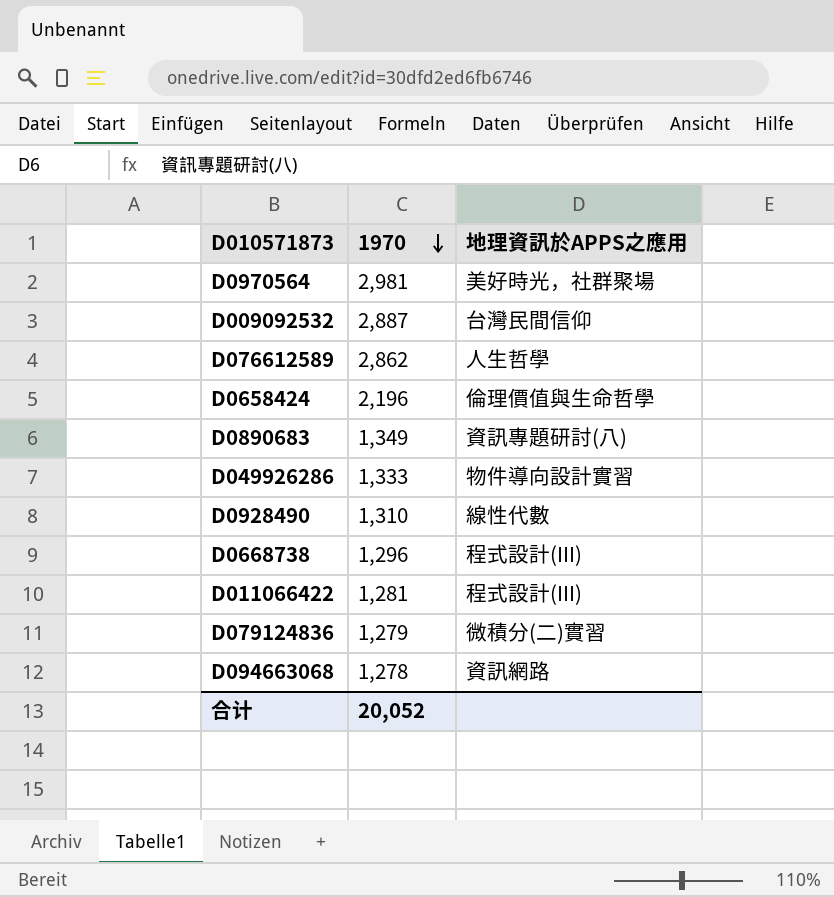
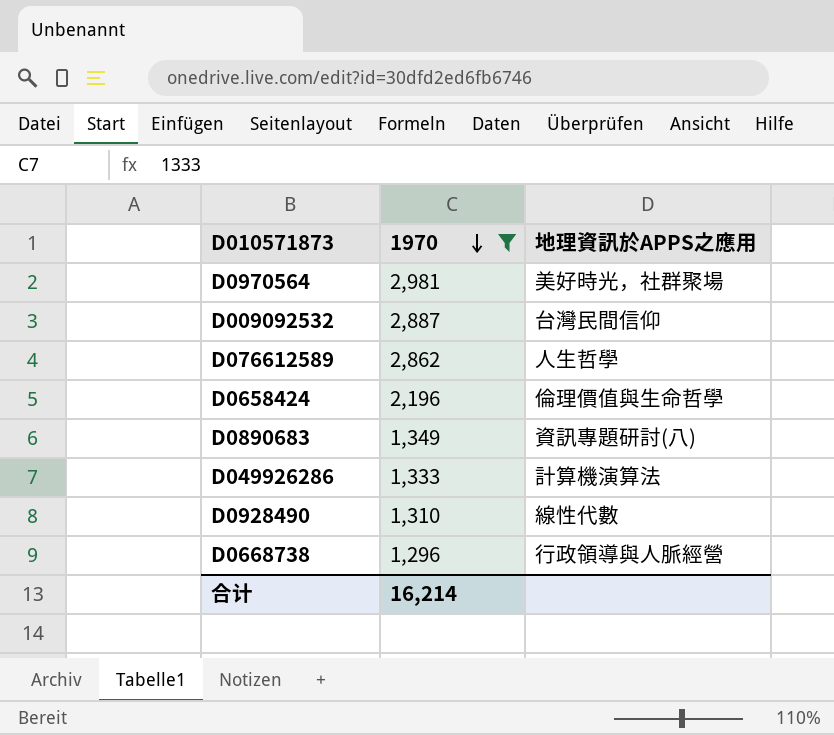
filter: none -> 1970 >= 1,296
D049926286 | 地理資訊於APPS之應用: 物件導向設計實習 -> 計算機演算法
D0668738 | 地理資訊於APPS之應用: 程式設計(III) -> 行政領導與人脈經營
合计 | 1970: 20,052 -> 16,214

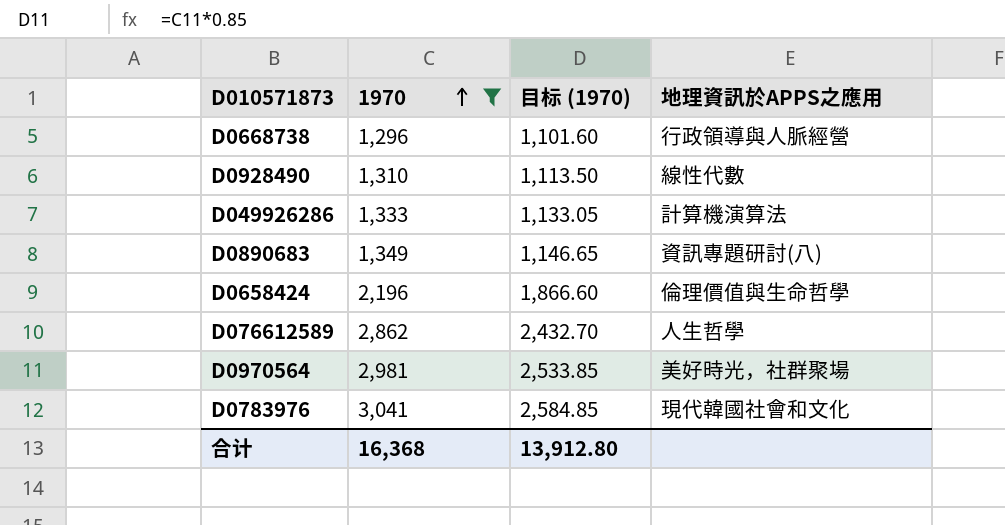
row order: 1970 descending -> 1970 ascending
column 目标 (1970) | formula: none -> [1970] * 0.85
row D009092532: 2,887 | 台灣民間信仰 -> none
row D0783976: none -> 3,041 | 2,584.85 | 現代韓國社會和文化
合计 | 1970: 16,214 -> 16,368

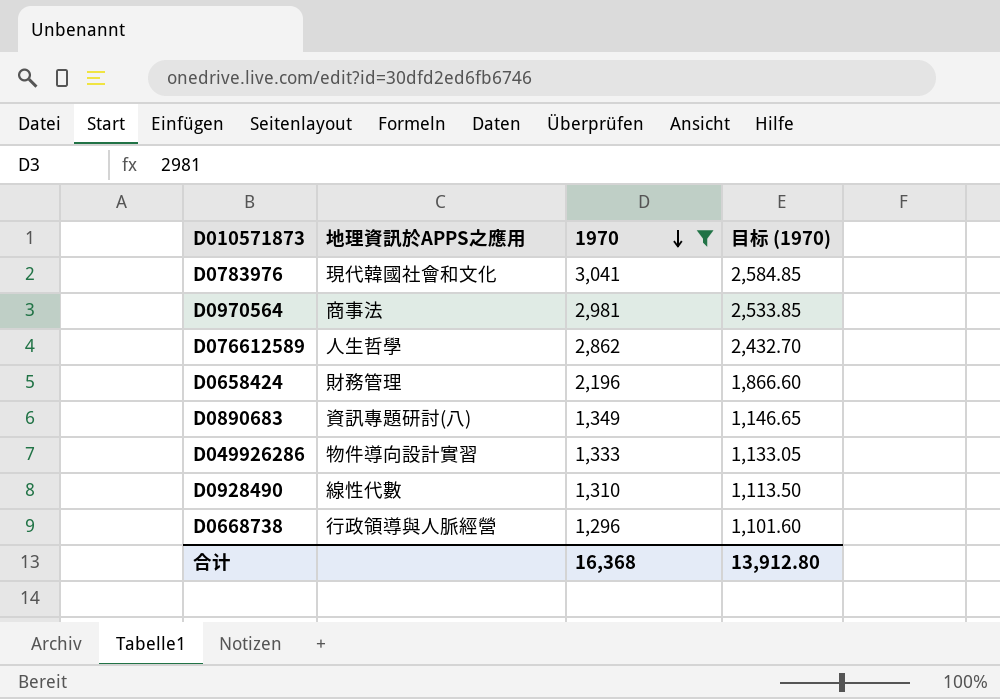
row order: 1970 ascending -> 1970 descending
column 地理資訊於APPS之應用 | position: 4 -> 2
D0970564 | 地理資訊於APPS之應用: 美好時光，社群聚場 -> 商事法
D0658424 | 地理資訊於APPS之應用: 倫理價值與生命哲學 -> 財務管理
D049926286 | 地理資訊於APPS之應用: 計算機演算法 -> 物件導向設計實習

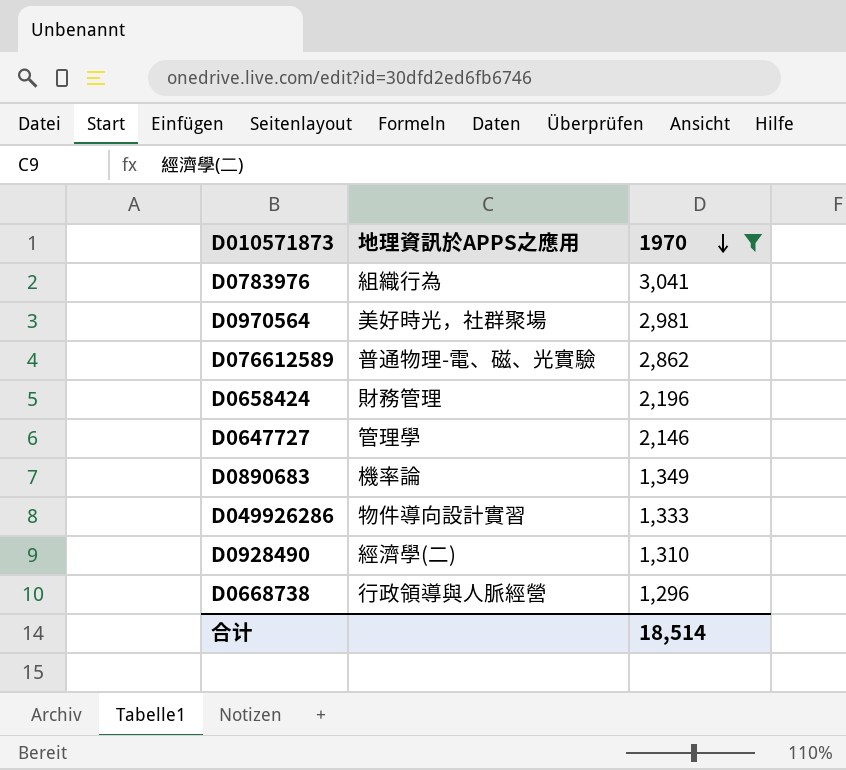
column 目标 (1970) | formula: [1970] * 0.85 -> none
D0783976 | 地理資訊於APPS之應用: 現代韓國社會和文化 -> 組織行為
D0970564 | 地理資訊於APPS之應用: 商事法 -> 美好時光，社群聚場
D076612589 | 地理資訊於APPS之應用: 人生哲學 -> 普通物理-電、磁、光實驗
row D0647727: none -> 管理學 | 2,146
D0890683 | 地理資訊於APPS之應用: 資訊專題研討(八) -> 機率論
D0928490 | 地理資訊於APPS之應用: 線性代數 -> 經濟學(二)
合计 | 1970: 16,368 -> 18,514

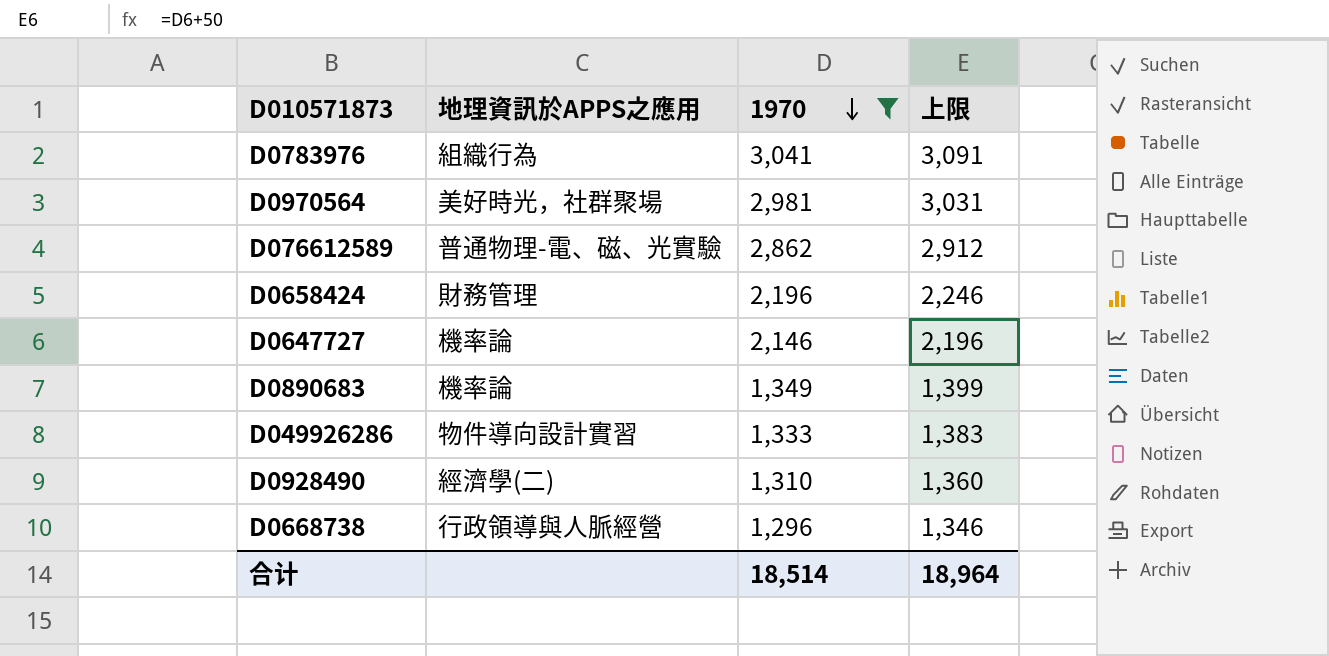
column 上限 | formula: none -> [1970] + 50
D0647727 | 地理資訊於APPS之應用: 管理學 -> 機率論

